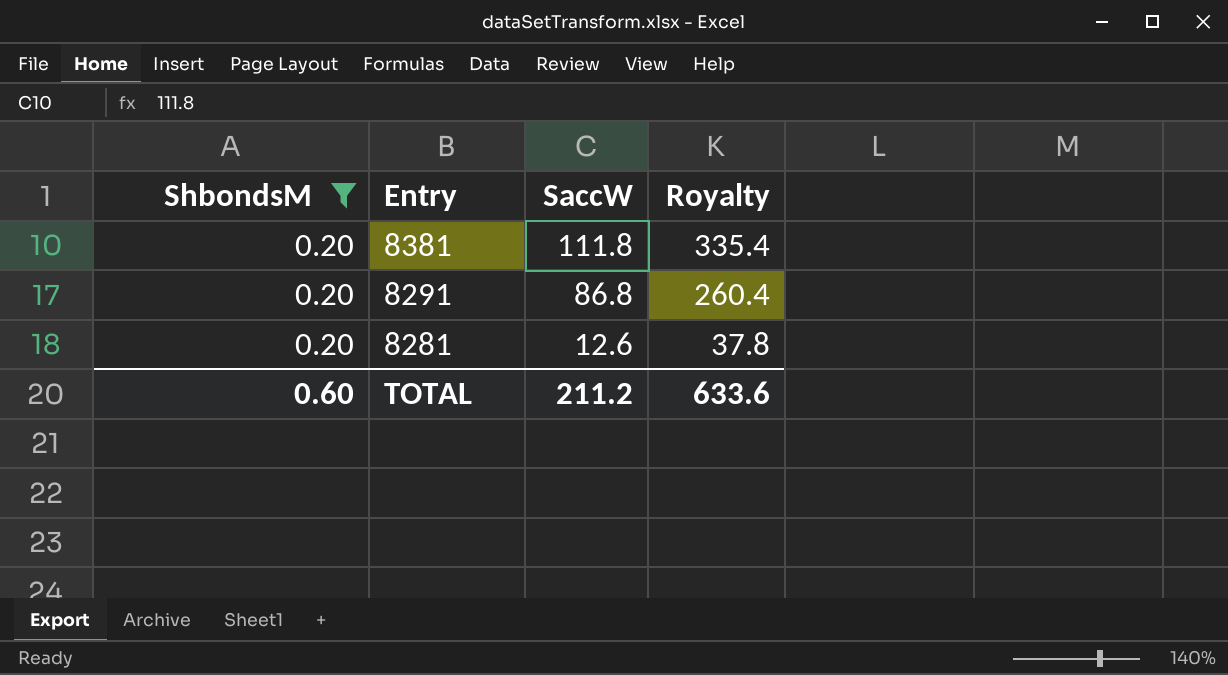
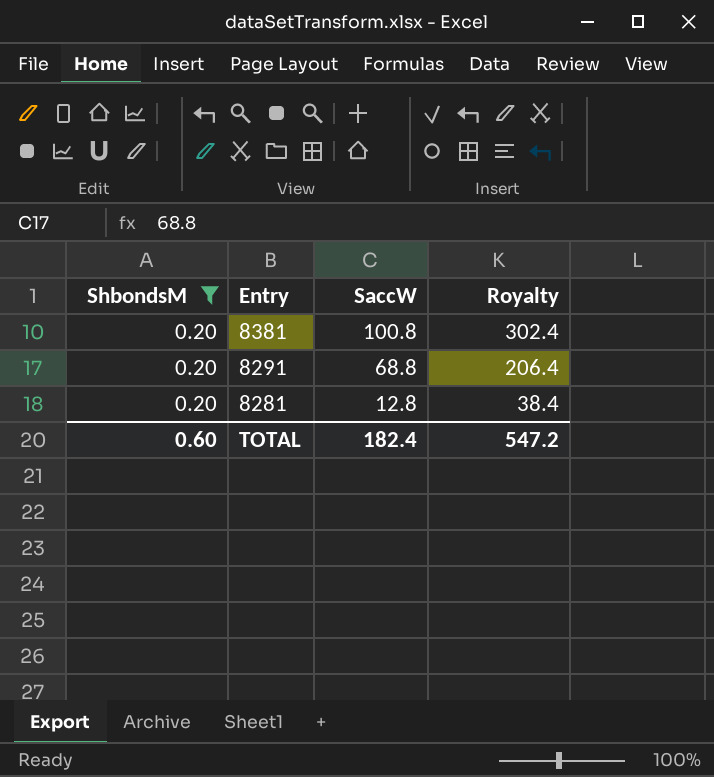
8381 | SaccW: 111.8 -> 100.8
8381 | Royalty: 335.4 -> 302.4
8291 | SaccW: 86.8 -> 68.8
8291 | Royalty: 260.4 -> 206.4
8281 | SaccW: 12.6 -> 12.8
8281 | Royalty: 37.8 -> 38.4
TOTAL | SaccW: 211.2 -> 182.4
TOTAL | Royalty: 633.6 -> 547.2

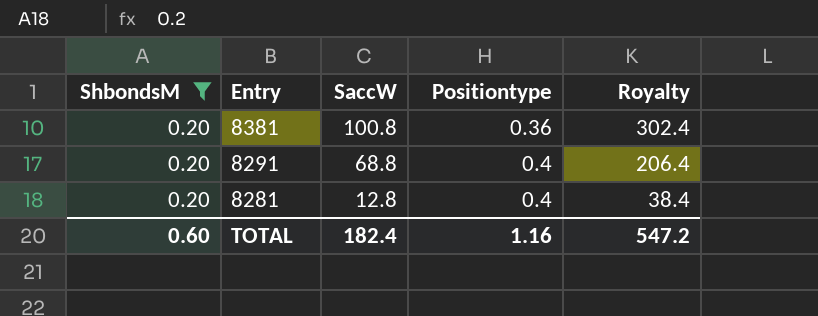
column Positiontype | position: none -> 4

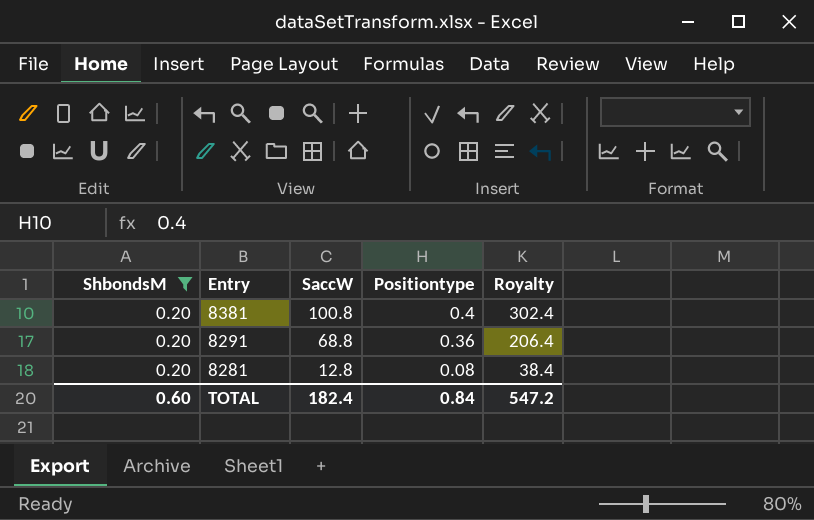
8381 | Positiontype: 0.36 -> 0.4
8291 | Positiontype: 0.4 -> 0.36
8281 | Positiontype: 0.4 -> 0.08
TOTAL | Positiontype: 1.16 -> 0.84

